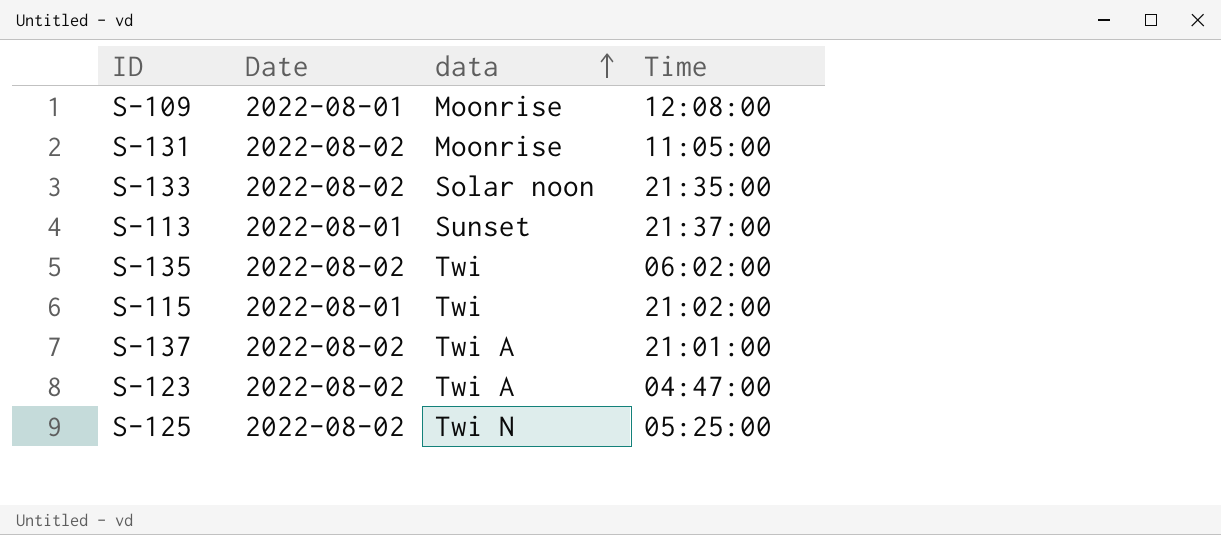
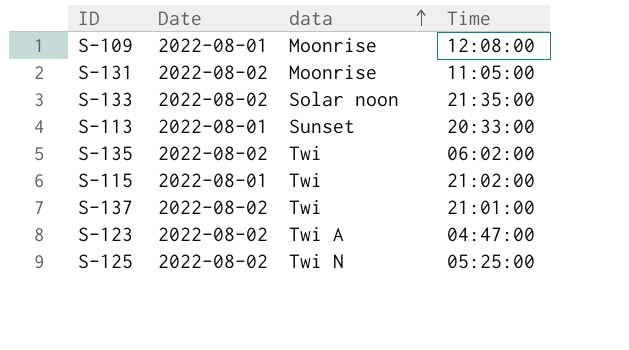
S-113 | Time: 21:37:00 -> 20:33:00
S-137 | data: Twi A -> Twi

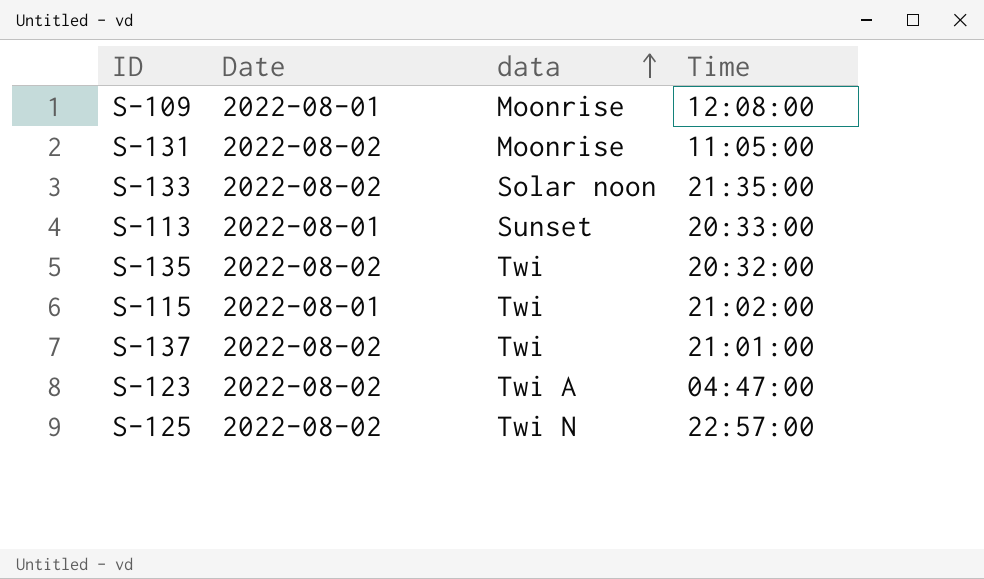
S-135 | Time: 06:02:00 -> 20:32:00
S-125 | Time: 05:25:00 -> 22:57:00

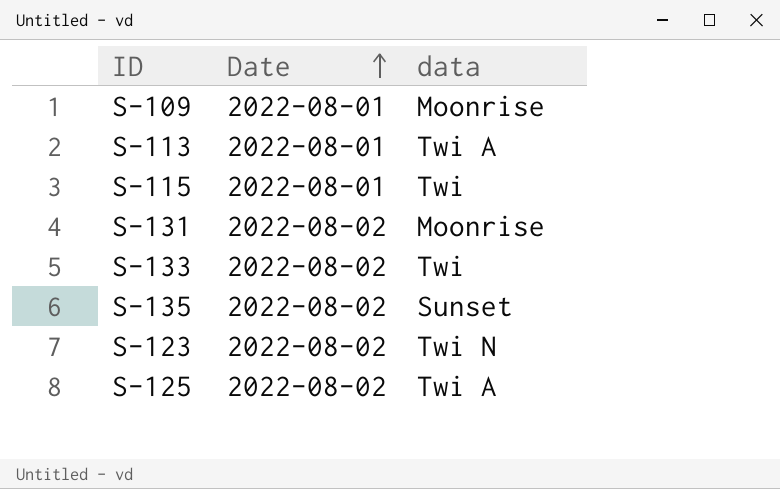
row order: data ascending -> Date ascending
column Time | position: 4 -> none
row S-137: 2022-08-02 | Twi | 21:01:00 -> none
S-113 | data: Sunset -> Twi A
S-133 | data: Solar noon -> Twi
S-135 | data: Twi -> Sunset
S-123 | data: Twi A -> Twi N
S-125 | data: Twi N -> Twi A

